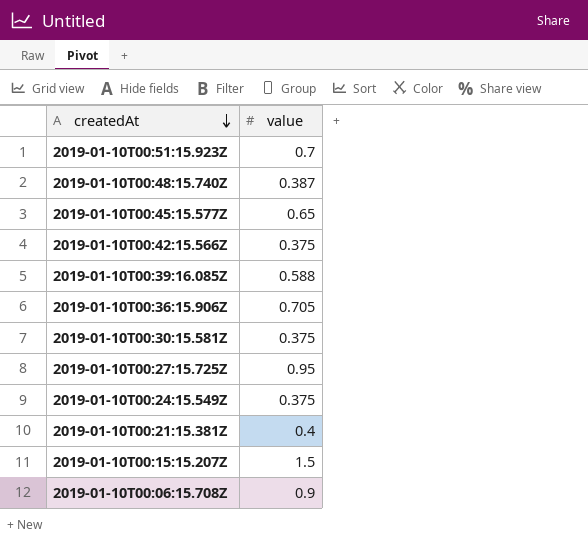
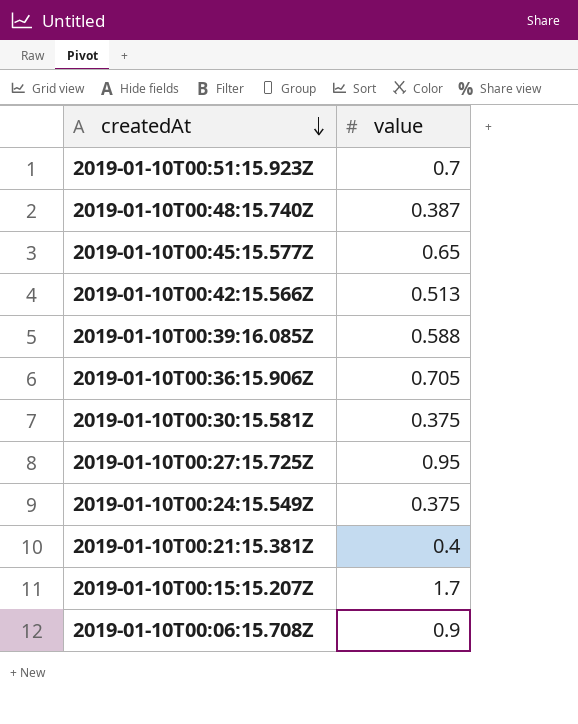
2019-01-10T00:42:15.566Z | value: 0.375 -> 0.513
2019-01-10T00:15:15.207Z | value: 1.5 -> 1.7

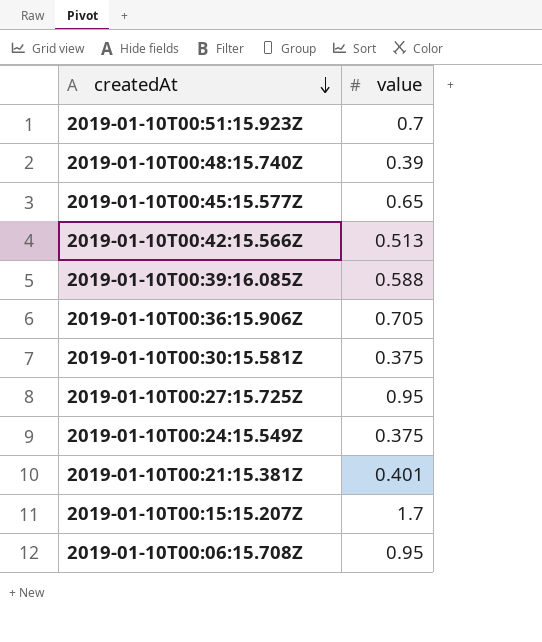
2019-01-10T00:48:15.740Z | value: 0.387 -> 0.39
2019-01-10T00:21:15.381Z | value: 0.4 -> 0.401
2019-01-10T00:06:15.708Z | value: 0.9 -> 0.95

